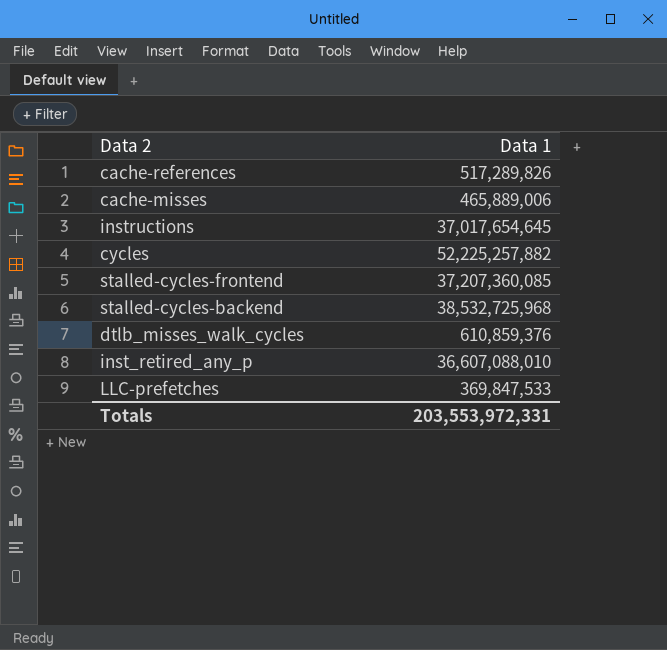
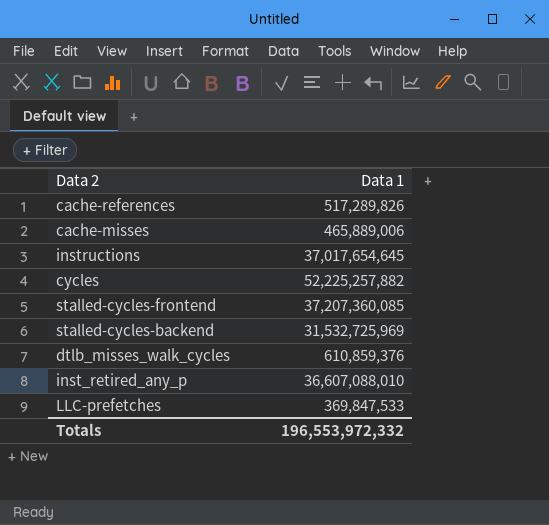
stalled-cycles-backend | Data 1: 38,532,725,968 -> 31,532,725,969
Totals | Data 1: 203,553,972,331 -> 196,553,972,332

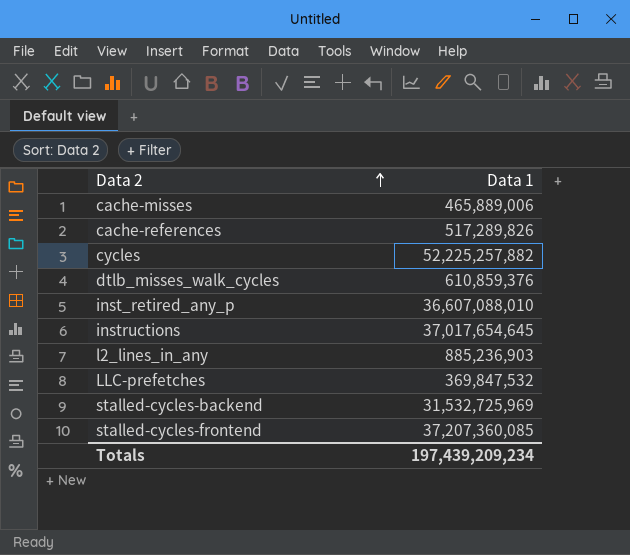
row order: none -> Data 2 ascending
row l2_lines_in_any: none -> 885,236,903
LLC-prefetches | Data 1: 369,847,533 -> 369,847,532
Totals | Data 1: 196,553,972,332 -> 197,439,209,234

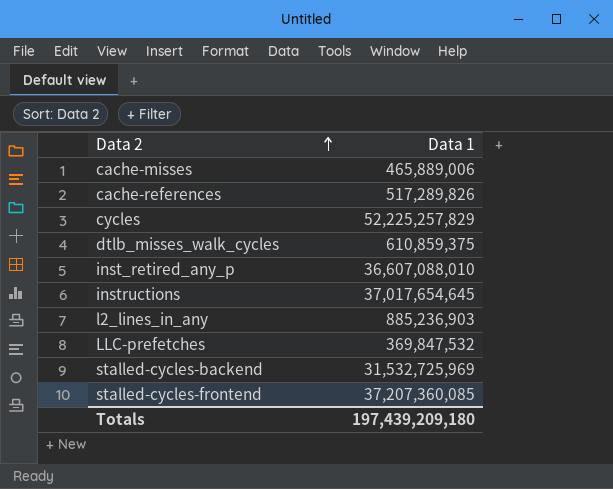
cycles | Data 1: 52,225,257,882 -> 52,225,257,829
dtlb_misses_walk_cycles | Data 1: 610,859,376 -> 610,859,375
Totals | Data 1: 197,439,209,234 -> 197,439,209,180

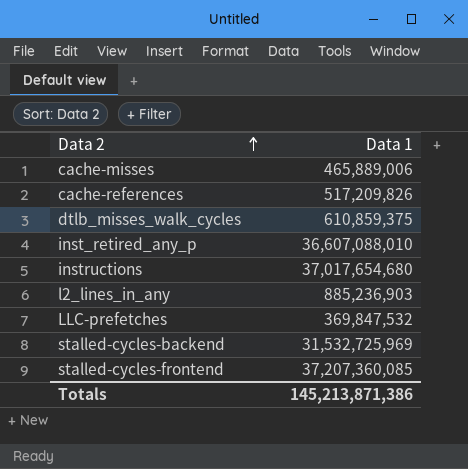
row cycles: 52,225,257,829 -> none
cache-references | Data 1: 517,289,826 -> 517,209,826
instructions | Data 1: 37,017,654,645 -> 37,017,654,680
Totals | Data 1: 197,439,209,180 -> 145,213,871,386

